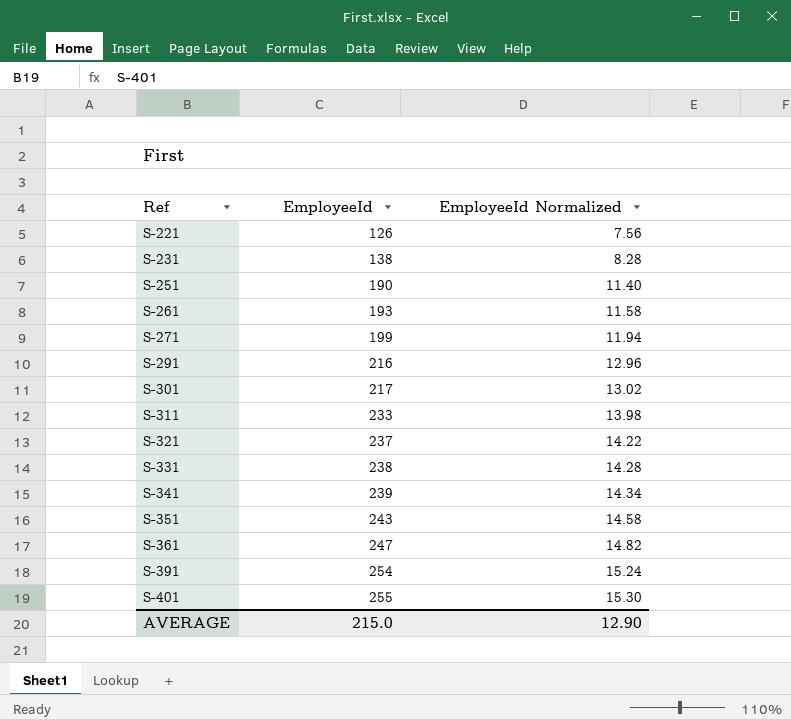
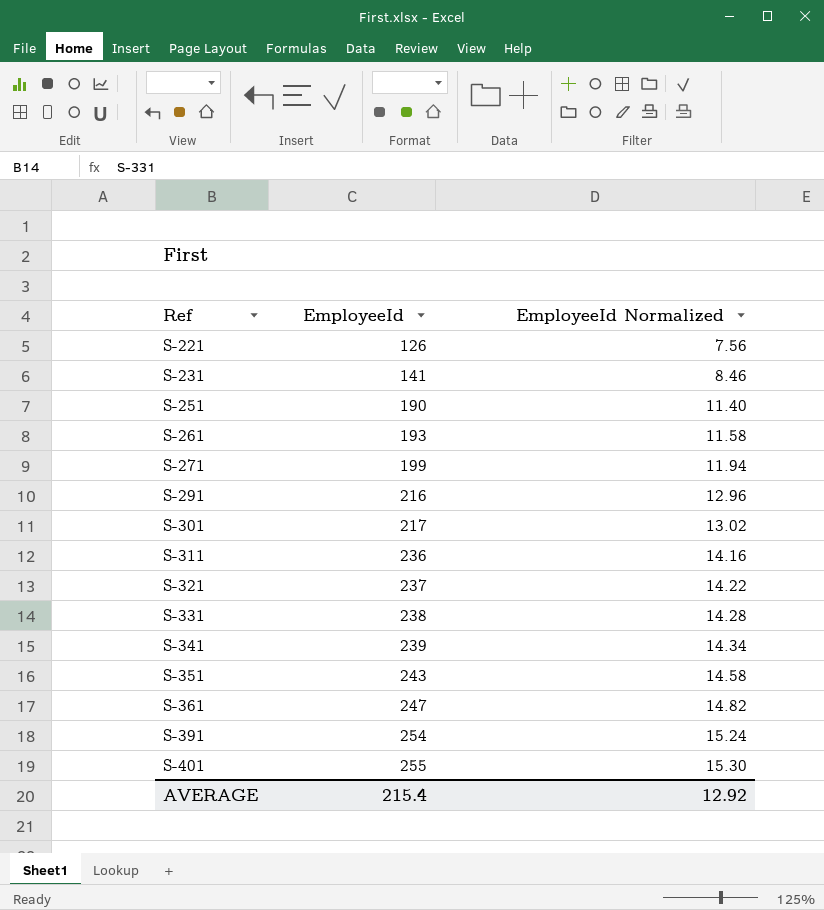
S-231 | EmployeeId: 138 -> 141
S-231 | EmployeeId Normalized: 8.28 -> 8.46
S-311 | EmployeeId: 233 -> 236
S-311 | EmployeeId Normalized: 13.98 -> 14.16
AVERAGE | EmployeeId: 215.0 -> 215.4
AVERAGE | EmployeeId Normalized: 12.90 -> 12.92

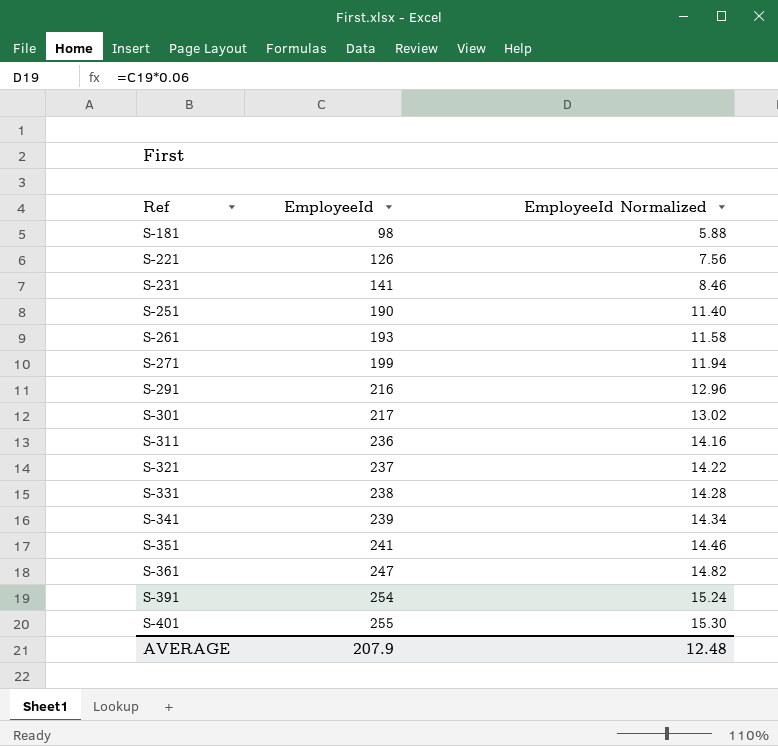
row S-181: none -> 98 | 5.88
S-351 | EmployeeId: 243 -> 241
S-351 | EmployeeId Normalized: 14.58 -> 14.46
AVERAGE | EmployeeId: 215.4 -> 207.9
AVERAGE | EmployeeId Normalized: 12.92 -> 12.48

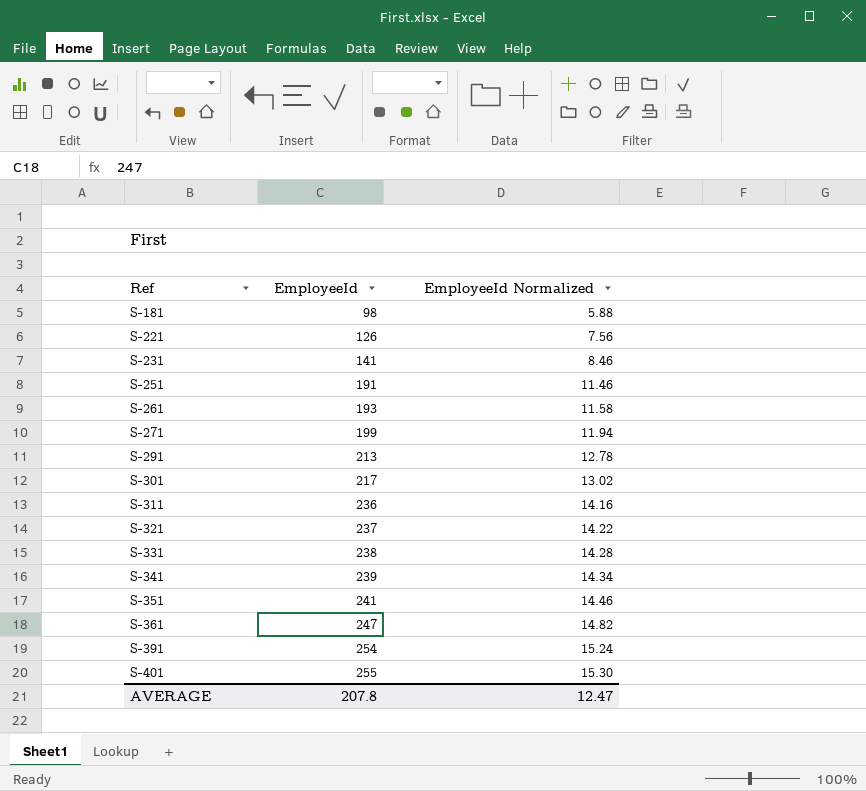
S-251 | EmployeeId: 190 -> 191
S-251 | EmployeeId Normalized: 11.40 -> 11.46
S-291 | EmployeeId: 216 -> 213
S-291 | EmployeeId Normalized: 12.96 -> 12.78
AVERAGE | EmployeeId: 207.9 -> 207.8
AVERAGE | EmployeeId Normalized: 12.48 -> 12.47

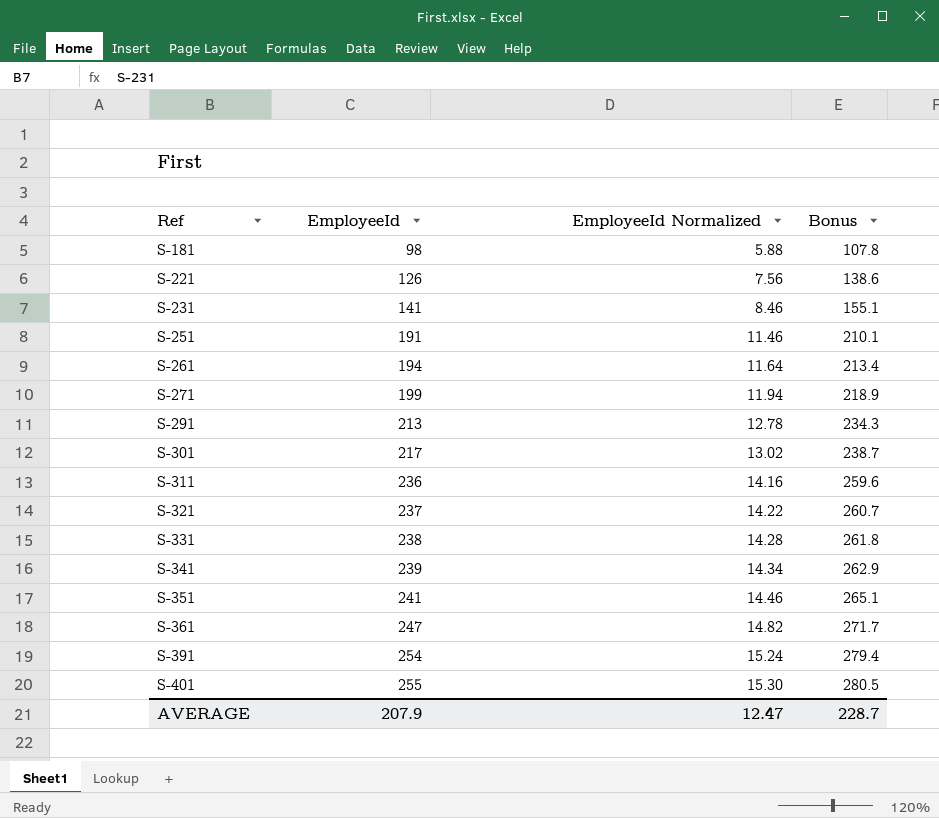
column Bonus | formula: none -> [EmployeeId] * 1.1
S-261 | EmployeeId: 193 -> 194
S-261 | EmployeeId Normalized: 11.58 -> 11.64
AVERAGE | EmployeeId: 207.8 -> 207.9

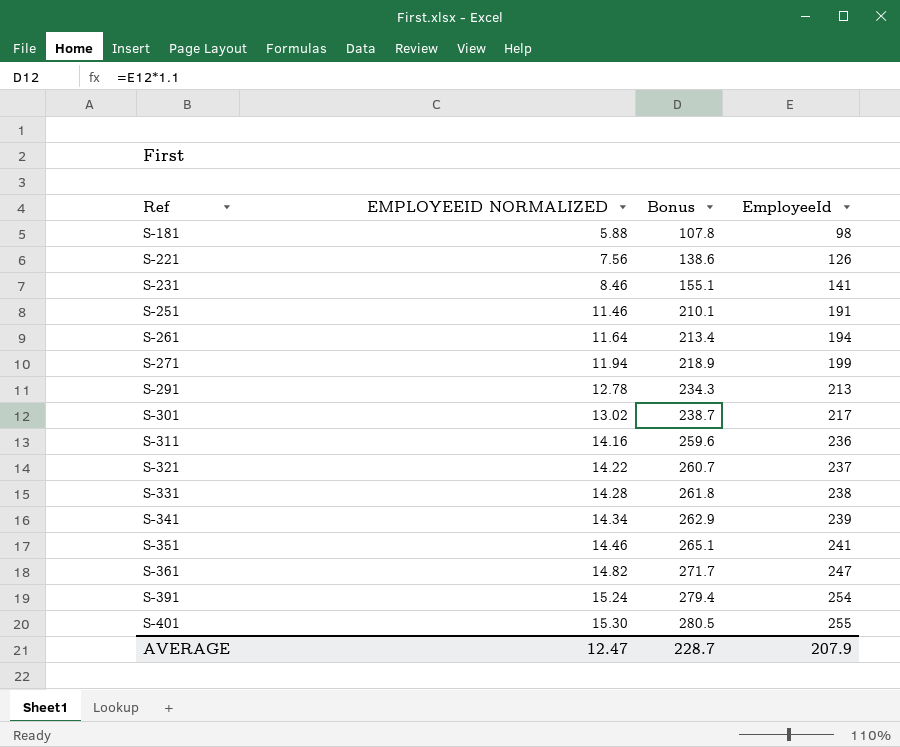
column name: EmployeeId Normalized -> EMPLOYEEID NORMALIZED
column EmployeeId | position: 2 -> 4

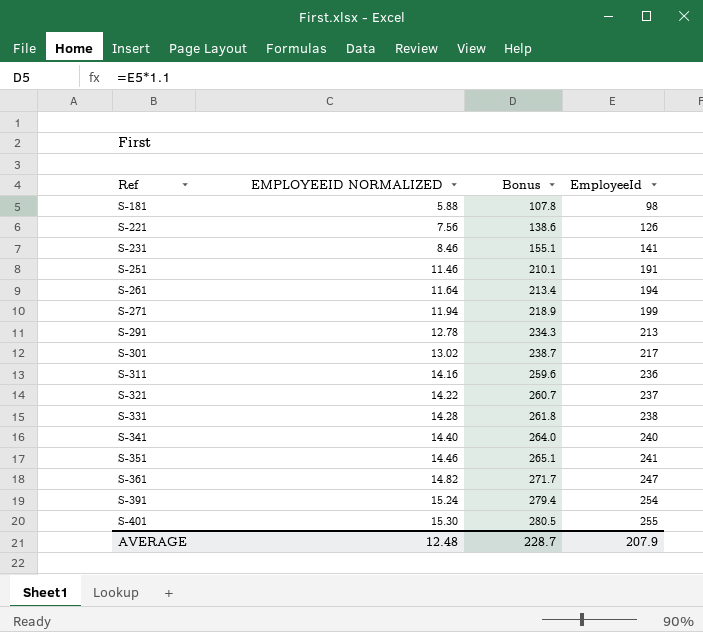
S-341 | EMPLOYEEID NORMALIZED: 14.34 -> 14.40
S-341 | Bonus: 262.9 -> 264.0
S-341 | EmployeeId: 239 -> 240
AVERAGE | EMPLOYEEID NORMALIZED: 12.47 -> 12.48

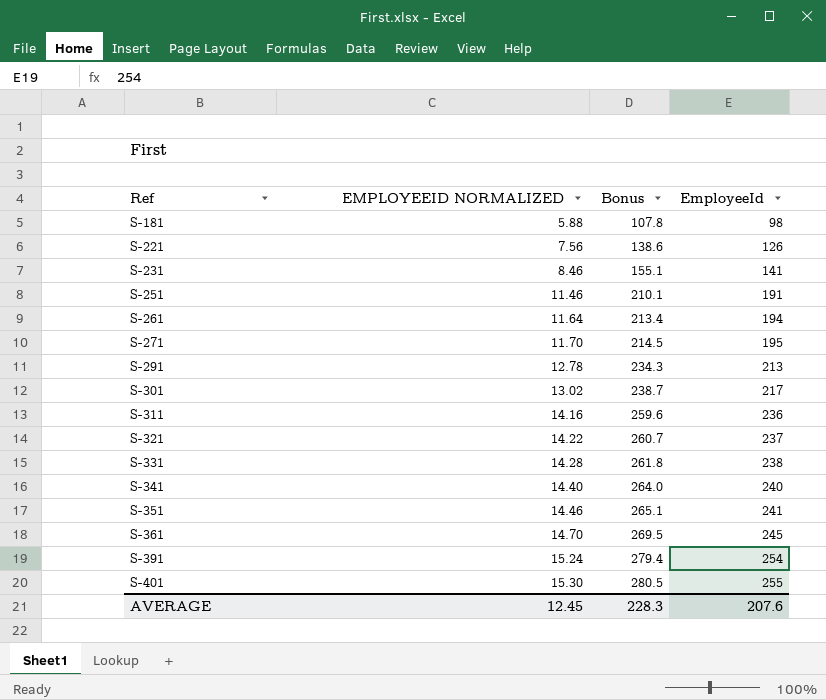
S-271 | EMPLOYEEID NORMALIZED: 11.94 -> 11.70
S-271 | Bonus: 218.9 -> 214.5
S-271 | EmployeeId: 199 -> 195
S-361 | EMPLOYEEID NORMALIZED: 14.82 -> 14.70
S-361 | Bonus: 271.7 -> 269.5
S-361 | EmployeeId: 247 -> 245
AVERAGE | EMPLOYEEID NORMALIZED: 12.48 -> 12.45
AVERAGE | Bonus: 228.7 -> 228.3
AVERAGE | EmployeeId: 207.9 -> 207.6

